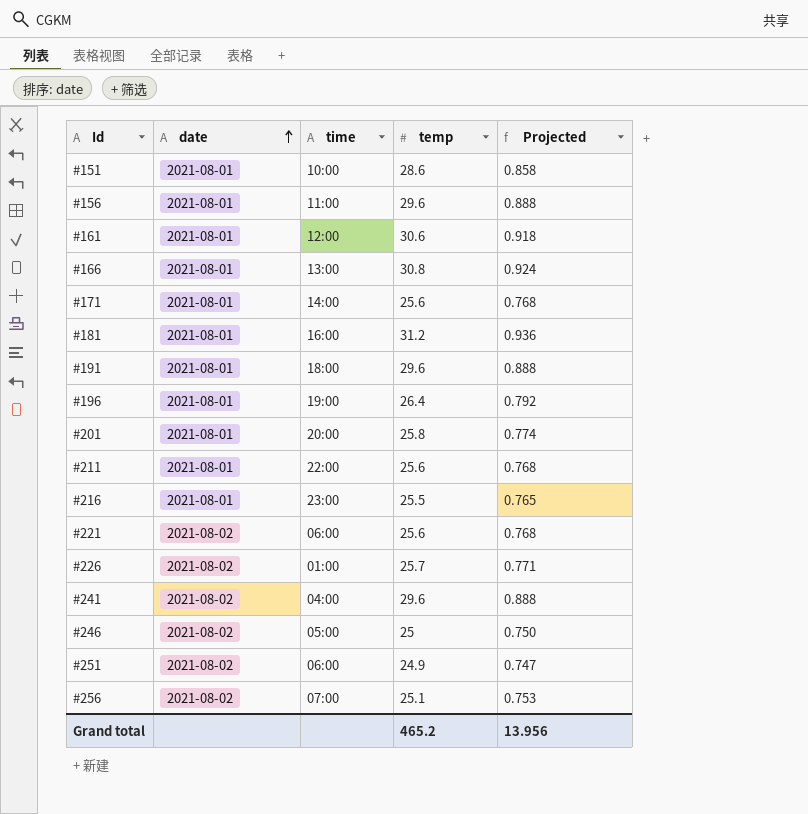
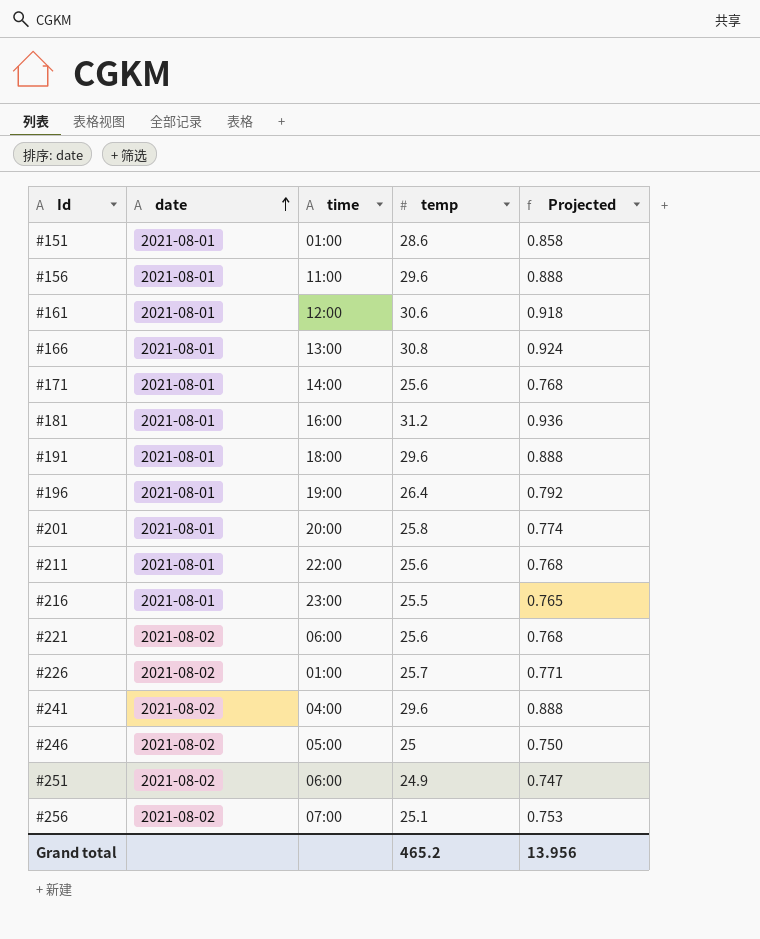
#151 | time: 10:00 -> 01:00

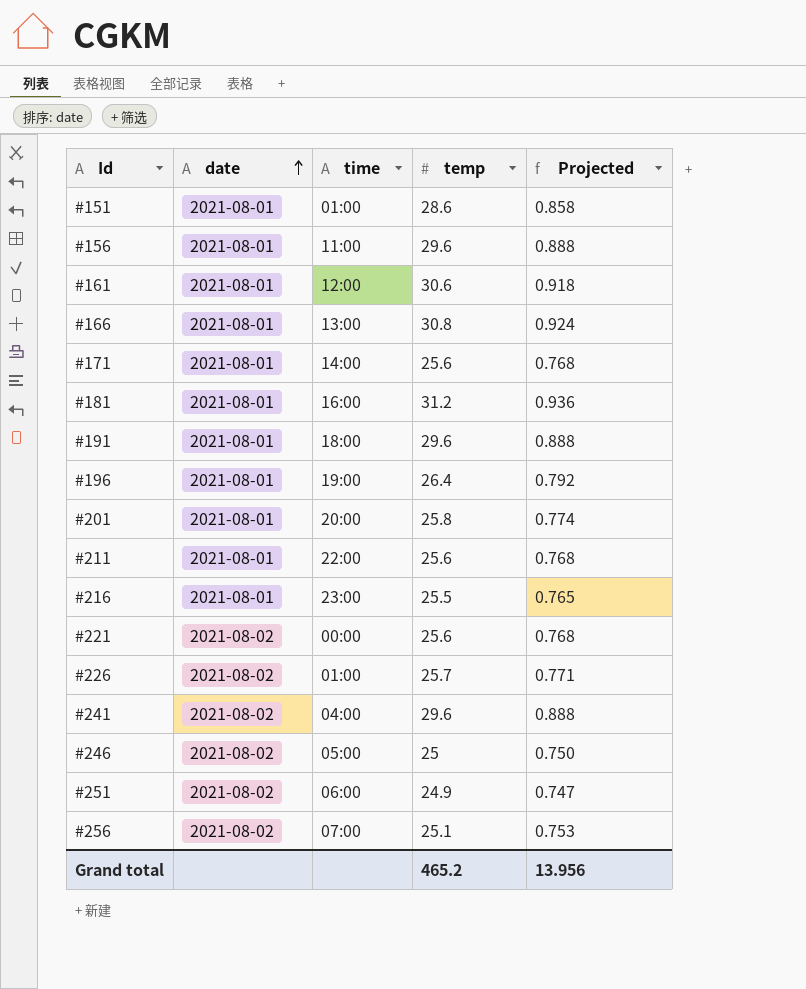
#221 | time: 06:00 -> 00:00

